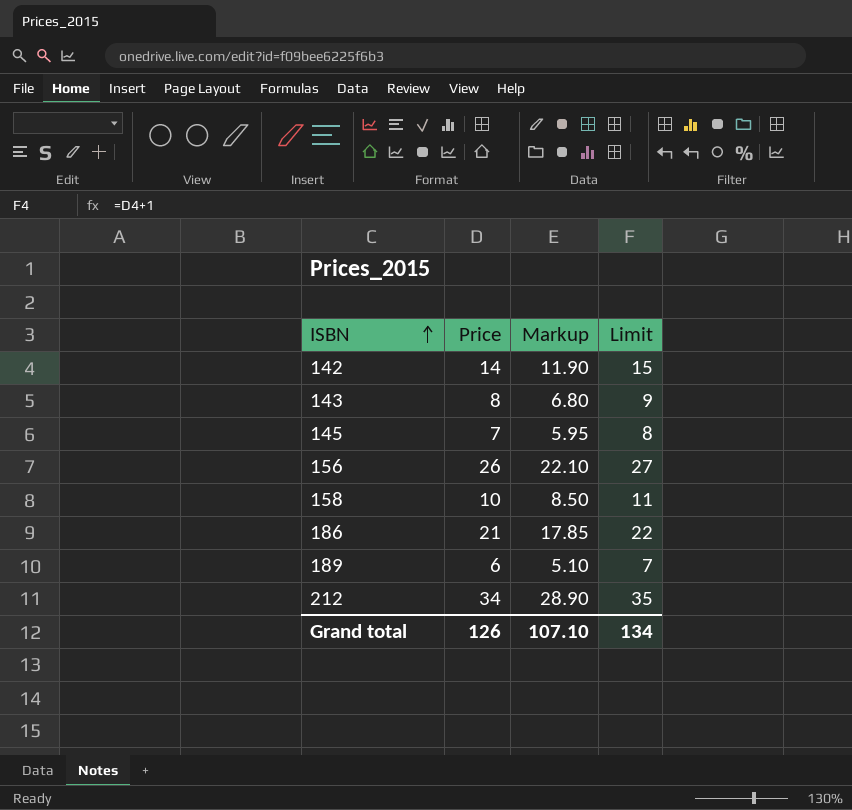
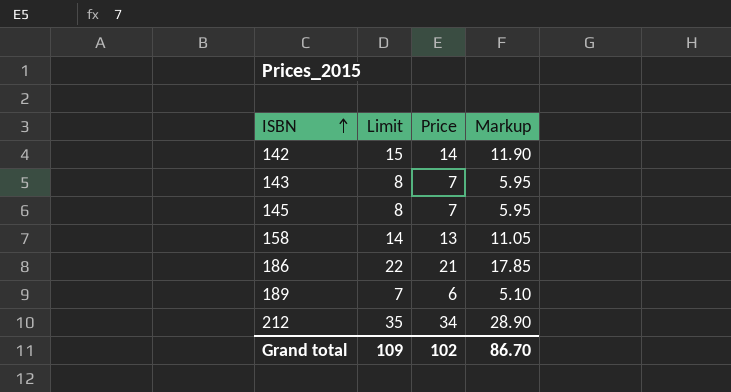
column Limit | position: 4 -> 2
row 156: 26 | 22.10 | 27 -> none
143 | Limit: 9 -> 8
143 | Price: 8 -> 7
143 | Markup: 6.80 -> 5.95
158 | Limit: 11 -> 14
158 | Price: 10 -> 13
158 | Markup: 8.50 -> 11.05
Grand total | Limit: 134 -> 109
Grand total | Price: 126 -> 102
Grand total | Markup: 107.10 -> 86.70

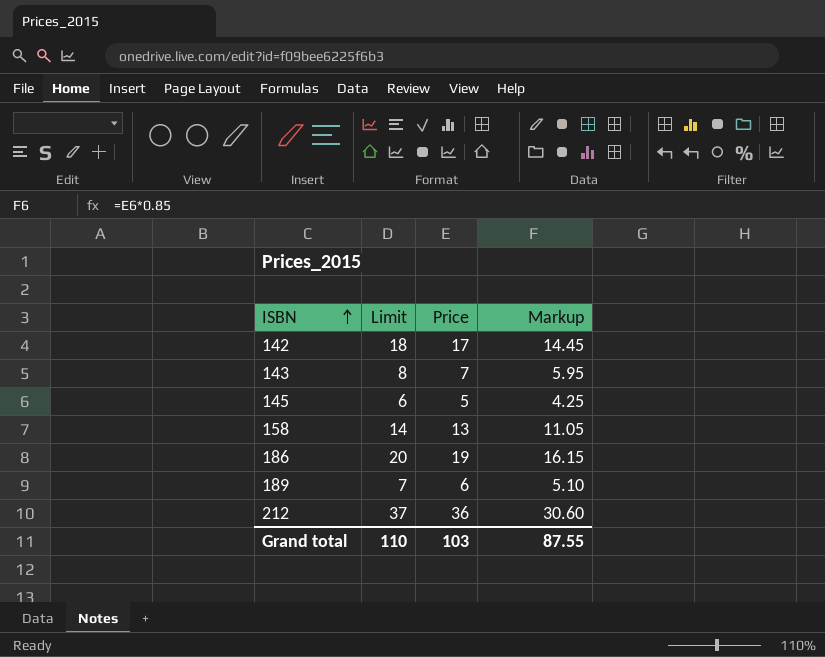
142 | Limit: 15 -> 18
142 | Price: 14 -> 17
142 | Markup: 11.90 -> 14.45
145 | Limit: 8 -> 6
145 | Price: 7 -> 5
145 | Markup: 5.95 -> 4.25
186 | Limit: 22 -> 20
186 | Price: 21 -> 19
186 | Markup: 17.85 -> 16.15
212 | Limit: 35 -> 37
212 | Price: 34 -> 36
212 | Markup: 28.90 -> 30.60
Grand total | Limit: 109 -> 110
Grand total | Price: 102 -> 103
Grand total | Markup: 86.70 -> 87.55

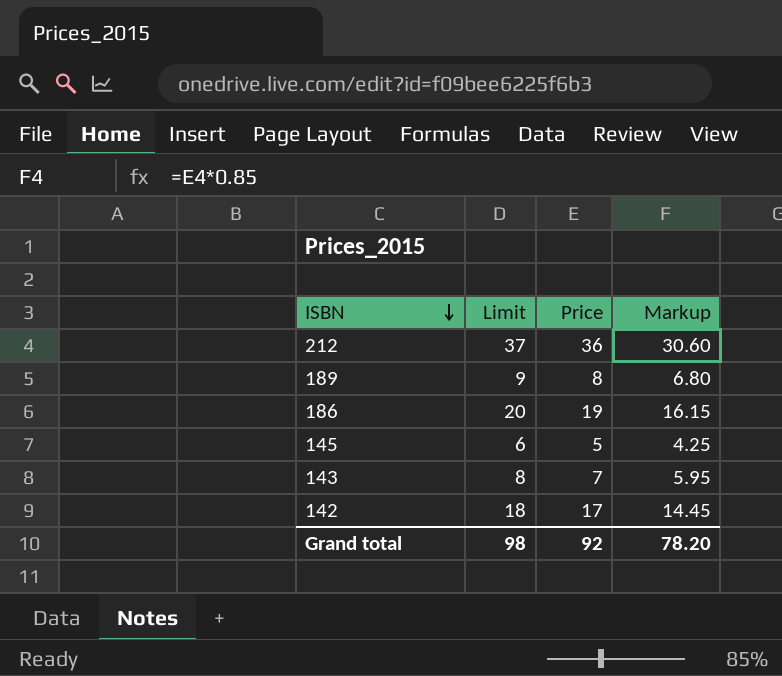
row order: ISBN ascending -> ISBN descending
row 158: 14 | 13 | 11.05 -> none
189 | Limit: 7 -> 9
189 | Price: 6 -> 8
189 | Markup: 5.10 -> 6.80
Grand total | Limit: 110 -> 98
Grand total | Price: 103 -> 92
Grand total | Markup: 87.55 -> 78.20

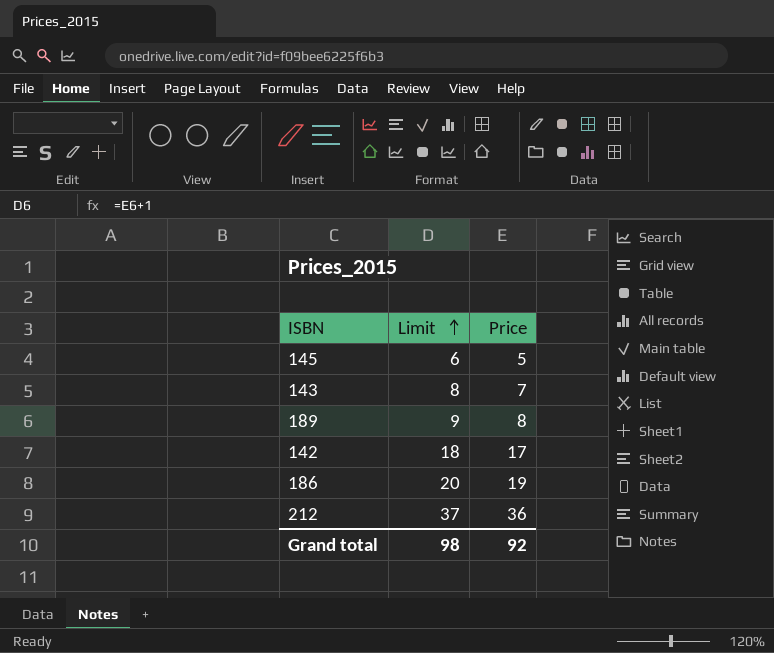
row order: ISBN descending -> Limit ascending
column Markup | formula: [Price] * 0.85 -> none

